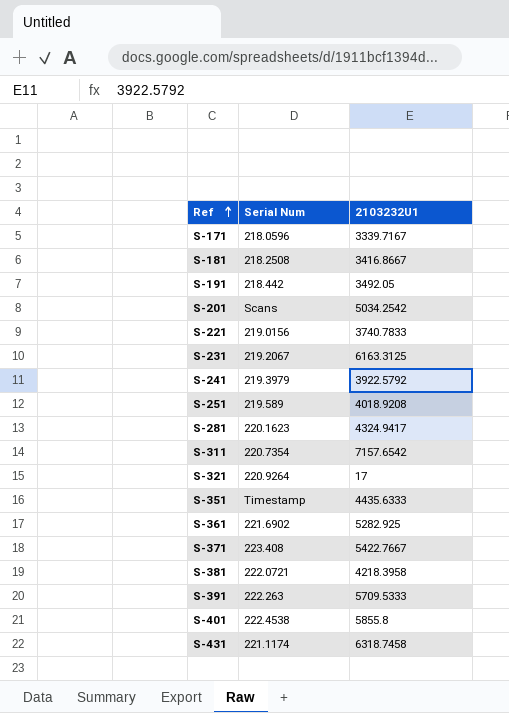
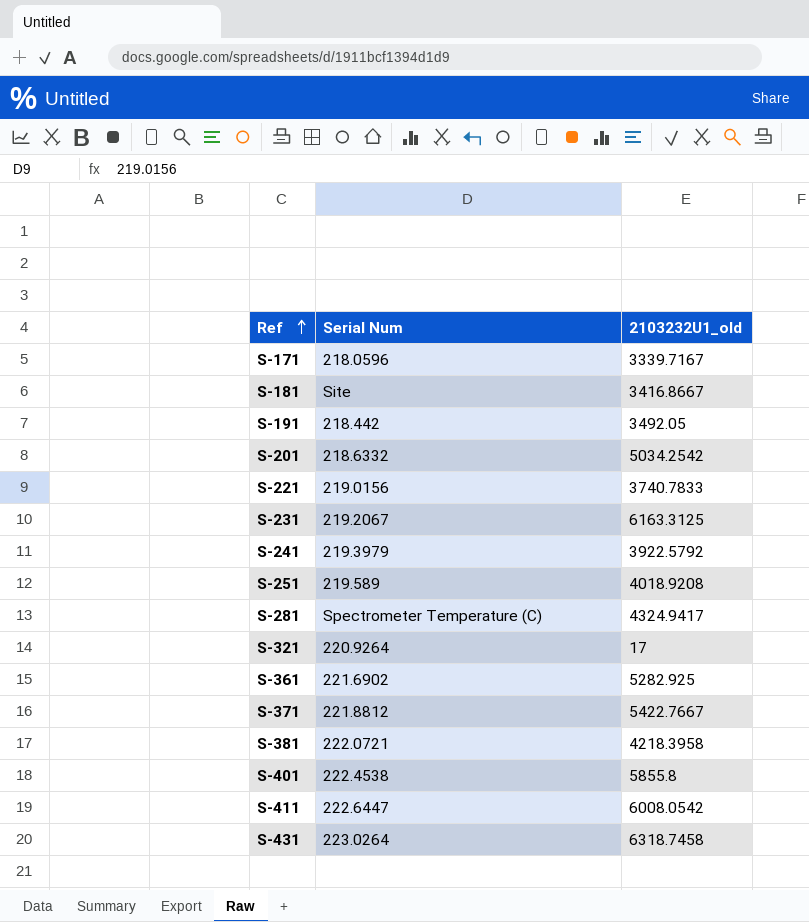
column name: 2103232U1 -> 2103232U1_old
row S-311: 220.7354 | 7157.6542 -> none
row S-351: Timestamp | 4435.6333 -> none
row S-391: 222.263 | 5709.5333 -> none
S-181 | Serial Num: 218.2508 -> Site
S-201 | Serial Num: Scans -> 218.6332
S-281 | Serial Num: 220.1623 -> Spectrometer Temperature (C)
S-371 | Serial Num: 223.408 -> 221.8812
row S-411: none -> 222.6447 | 6008.0542
S-431 | Serial Num: 221.1174 -> 223.0264

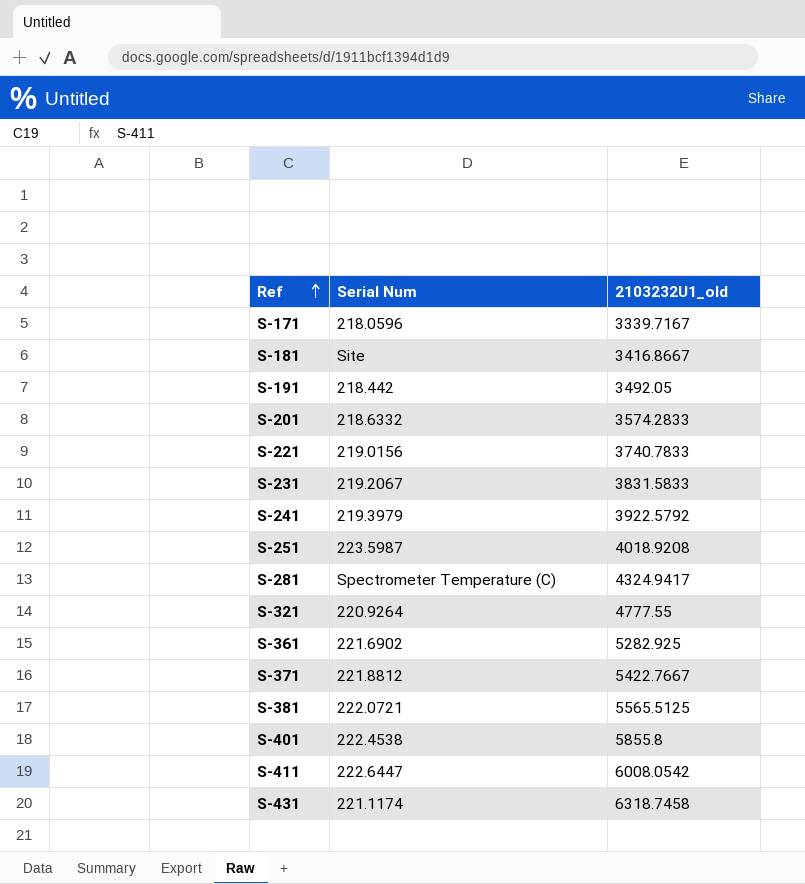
S-201 | 2103232U1_old: 5034.2542 -> 3574.2833
S-231 | 2103232U1_old: 6163.3125 -> 3831.5833
S-251 | Serial Num: 219.589 -> 223.5987
S-321 | 2103232U1_old: 17 -> 4777.55
S-381 | 2103232U1_old: 4218.3958 -> 5565.5125
S-431 | Serial Num: 223.0264 -> 221.1174

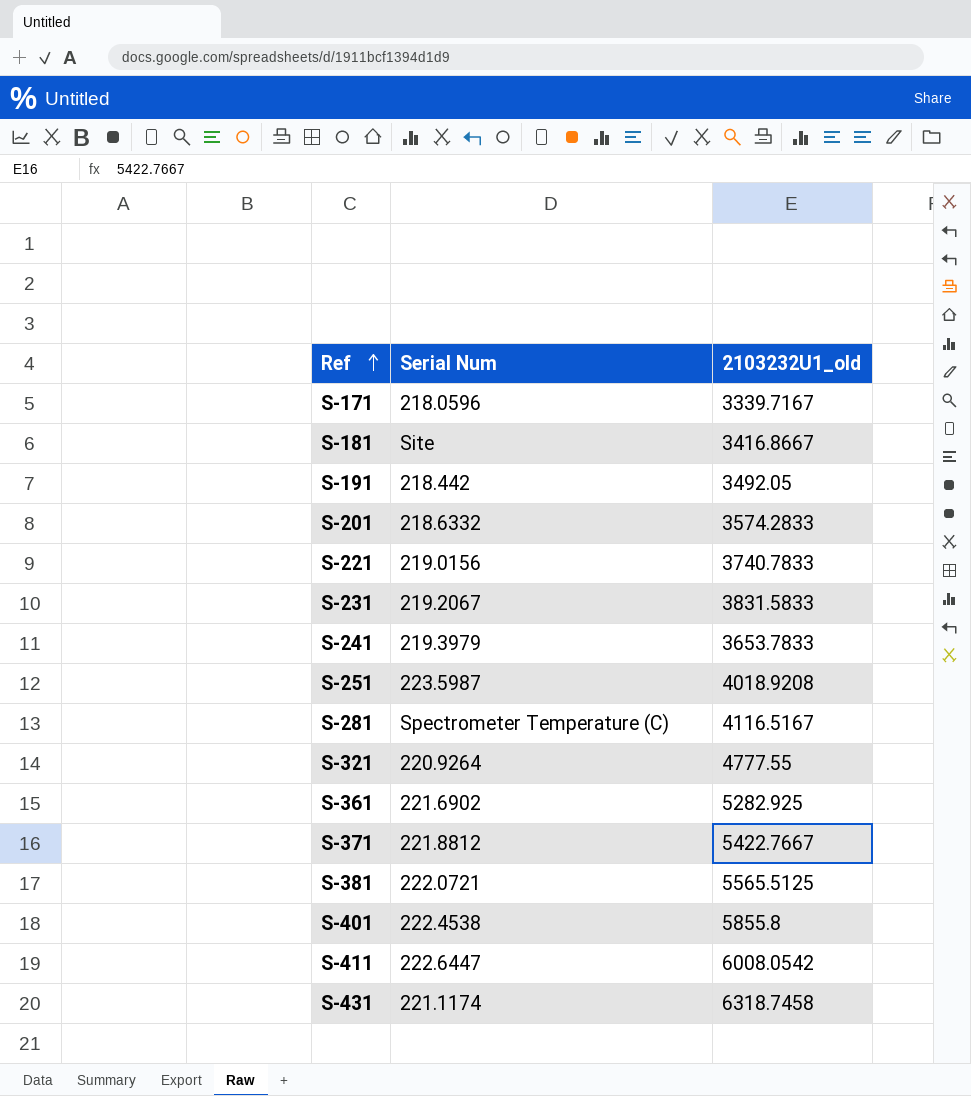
S-241 | 2103232U1_old: 3922.5792 -> 3653.7833
S-281 | 2103232U1_old: 4324.9417 -> 4116.5167

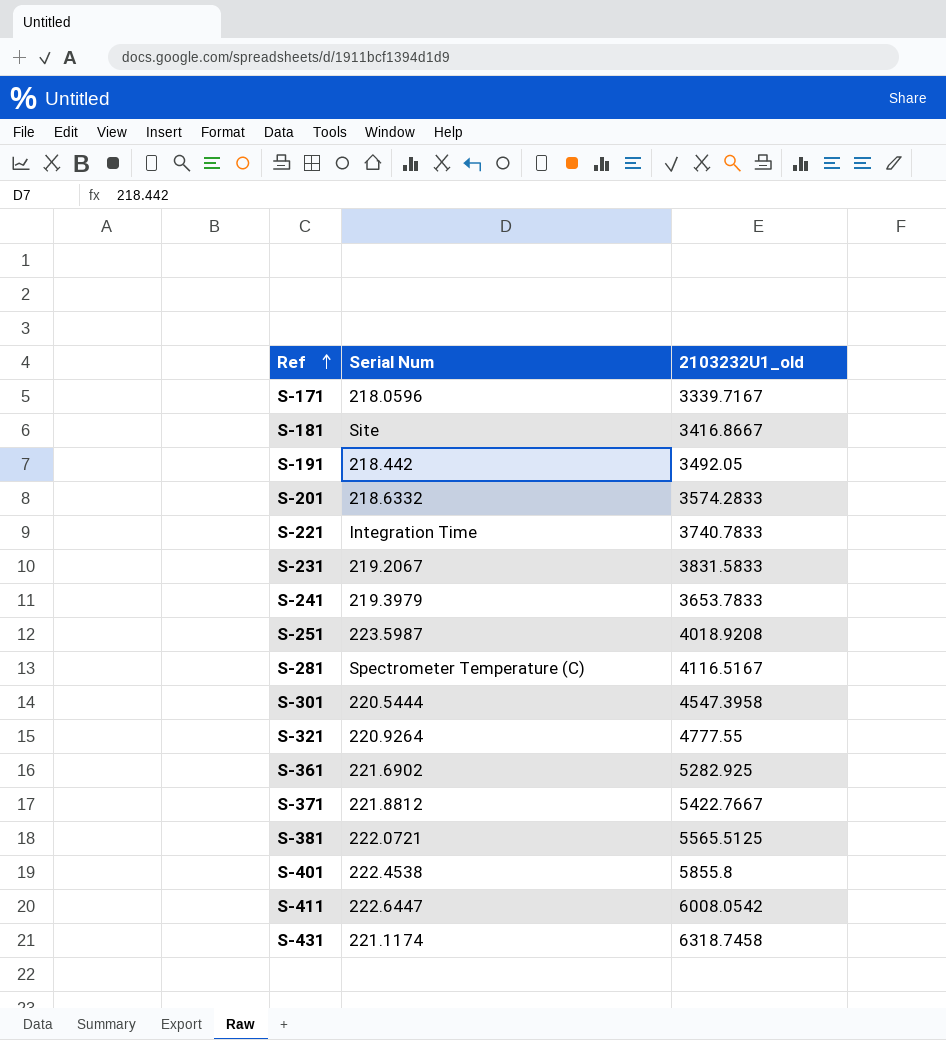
S-221 | Serial Num: 219.0156 -> Integration Time
row S-301: none -> 220.5444 | 4547.3958

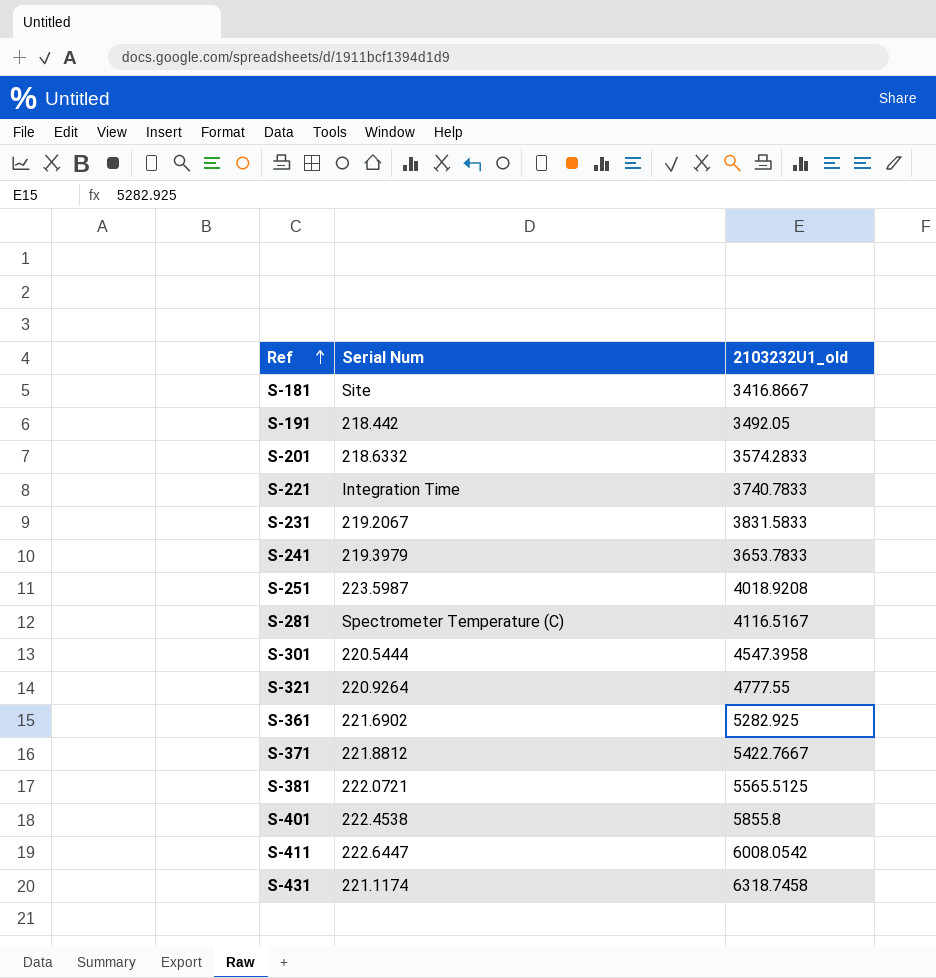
row S-171: 218.0596 | 3339.7167 -> none

